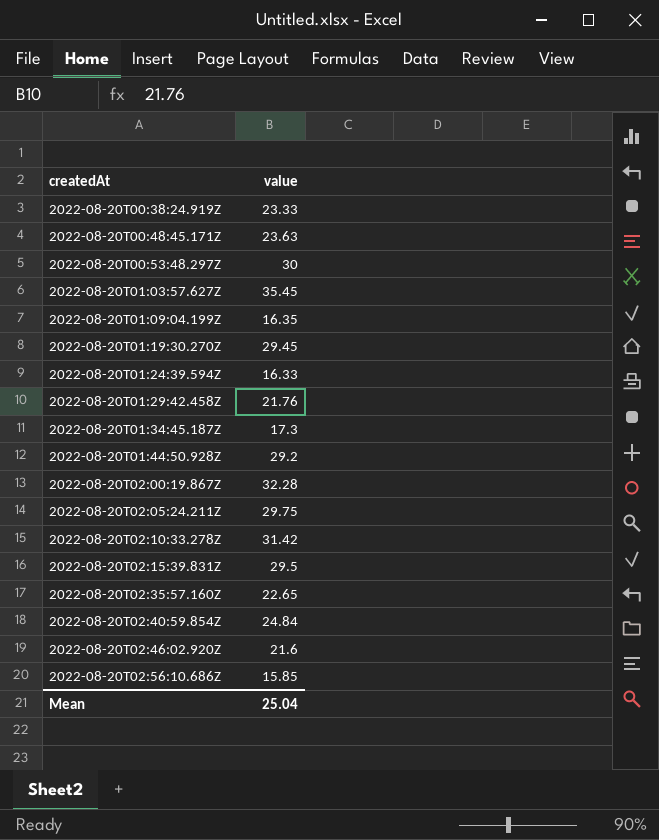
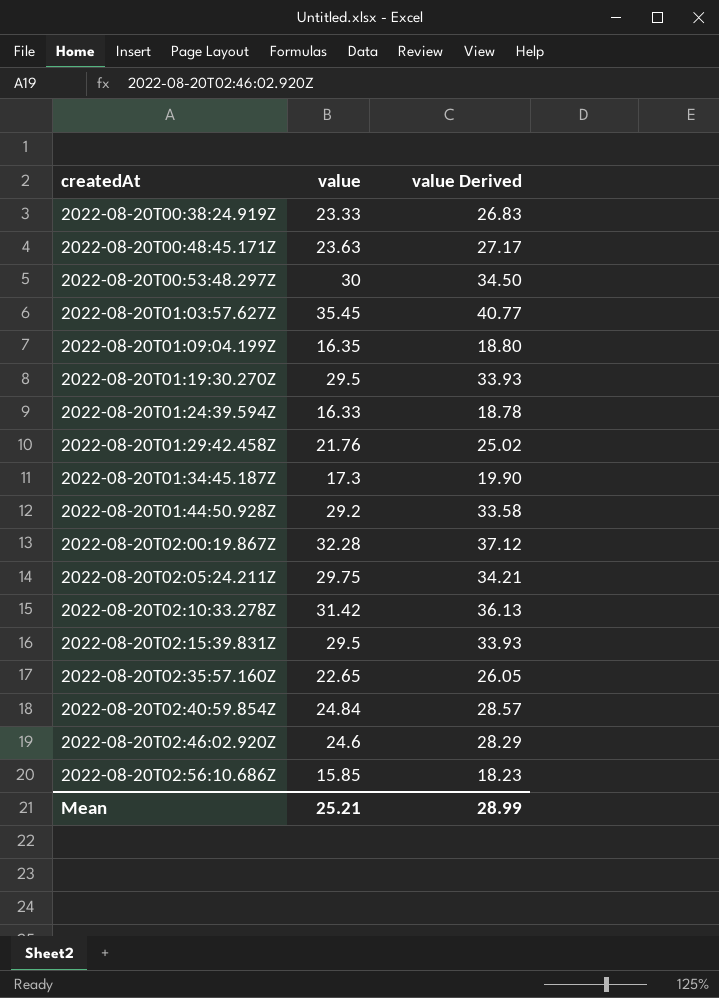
column value Derived | formula: none -> [value] * 1.15
2022-08-20T01:19:30.270Z | value: 29.45 -> 29.5
2022-08-20T02:46:02.920Z | value: 21.6 -> 24.6
Mean | value: 25.04 -> 25.21

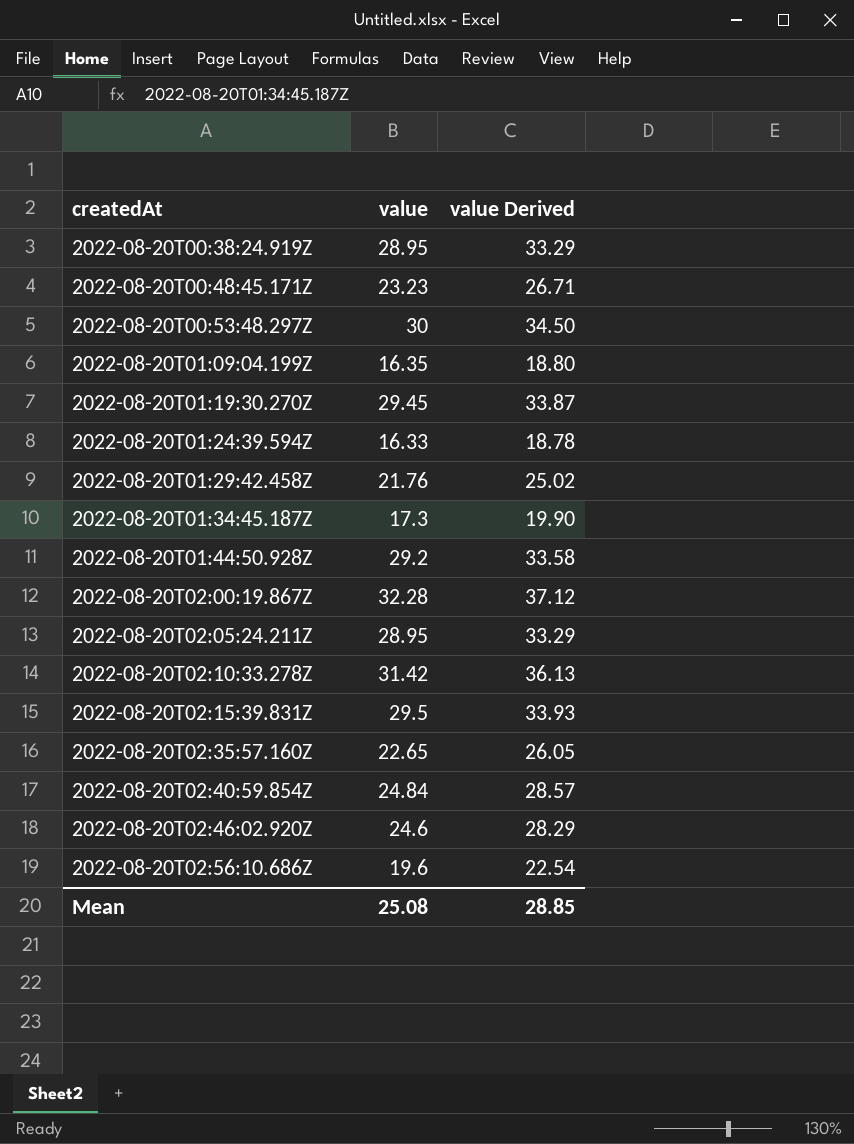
row 2022-08-20T01:03:57.627Z: 35.45 | 40.77 -> none
2022-08-20T00:38:24.919Z | value: 23.33 -> 28.95
2022-08-20T00:38:24.919Z | value Derived: 26.83 -> 33.29
2022-08-20T00:48:45.171Z | value: 23.63 -> 23.23
2022-08-20T00:48:45.171Z | value Derived: 27.17 -> 26.71
2022-08-20T01:19:30.270Z | value: 29.5 -> 29.45
2022-08-20T01:19:30.270Z | value Derived: 33.93 -> 33.87
2022-08-20T02:05:24.211Z | value: 29.75 -> 28.95
2022-08-20T02:05:24.211Z | value Derived: 34.21 -> 33.29
2022-08-20T02:56:10.686Z | value: 15.85 -> 19.6
2022-08-20T02:56:10.686Z | value Derived: 18.23 -> 22.54
Mean | value: 25.21 -> 25.08
Mean | value Derived: 28.99 -> 28.85

